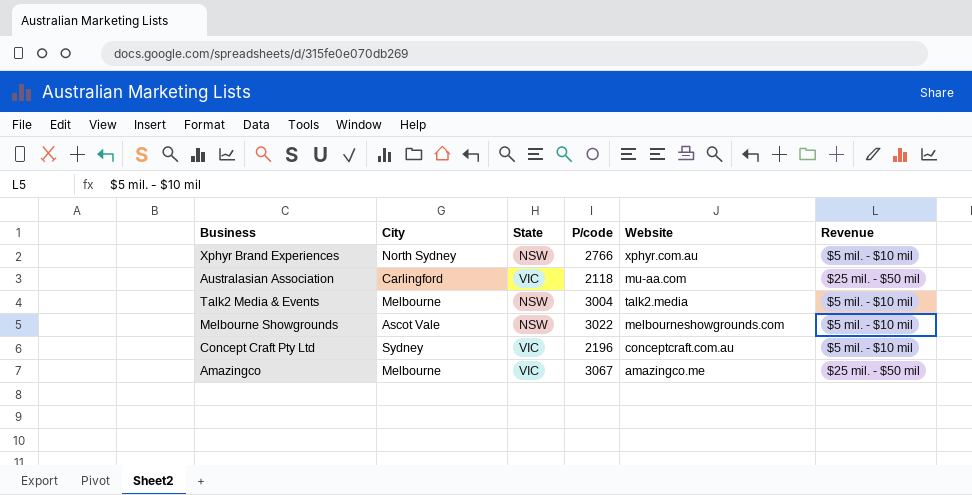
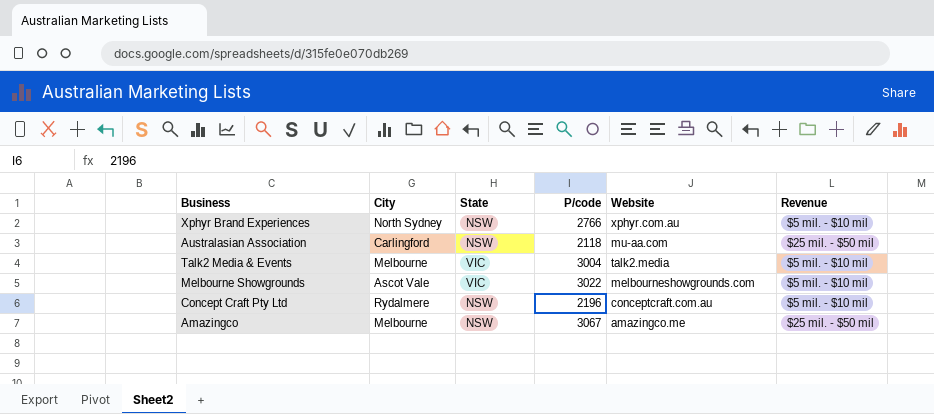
Australasian Association | State: VIC -> NSW
Talk2 Media & Events | State: NSW -> VIC
Melbourne Showgrounds | State: NSW -> VIC
Concept Craft Pty Ltd | City: Sydney -> Rydalmere
Concept Craft Pty Ltd | State: VIC -> NSW
Amazingco | State: VIC -> NSW

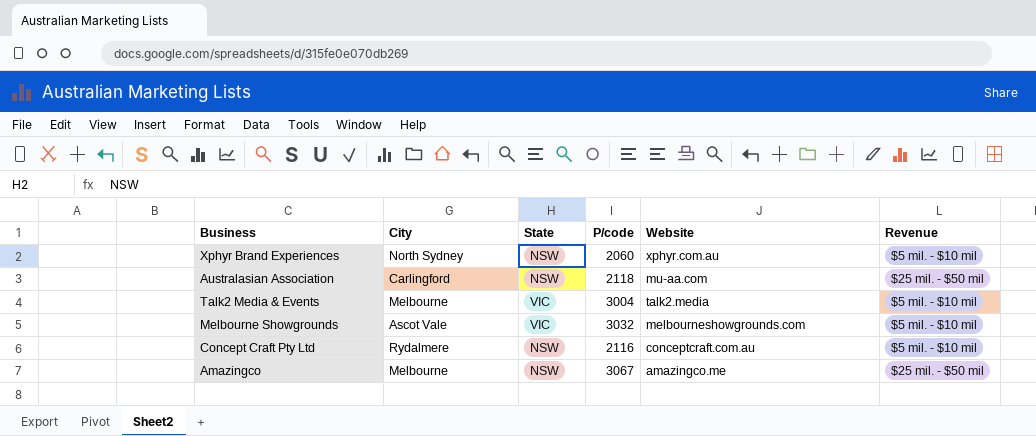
Xphyr Brand Experiences | P/code: 2766 -> 2060
Melbourne Showgrounds | P/code: 3022 -> 3032
Concept Craft Pty Ltd | P/code: 2196 -> 2116

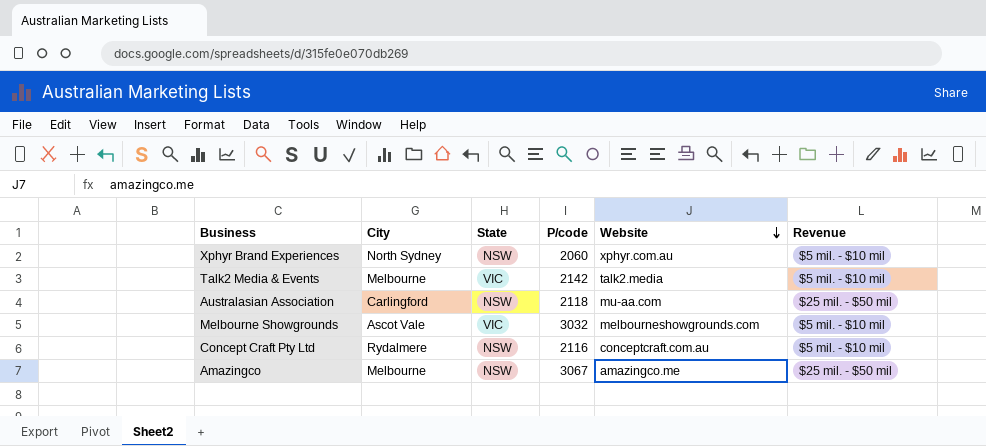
row order: none -> Website descending
Talk2 Media & Events | P/code: 3004 -> 2142

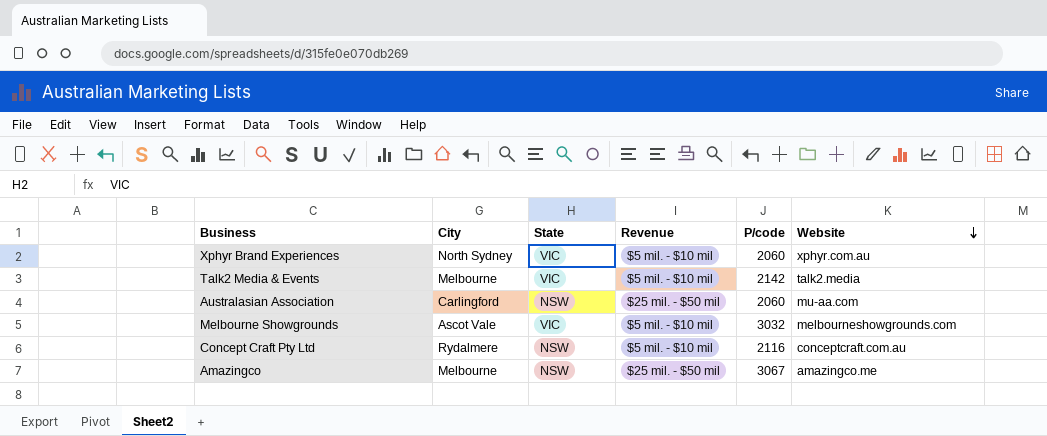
column Revenue | position: 6 -> 4
Xphyr Brand Experiences | State: NSW -> VIC
Australasian Association | P/code: 2118 -> 2060

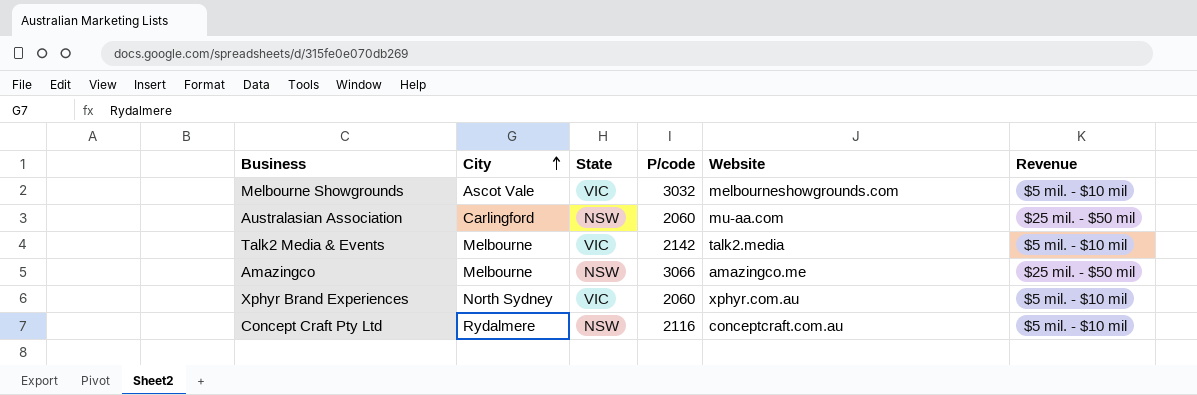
row order: Website descending -> City ascending
column Revenue | position: 4 -> 6
Amazingco | P/code: 3067 -> 3066

